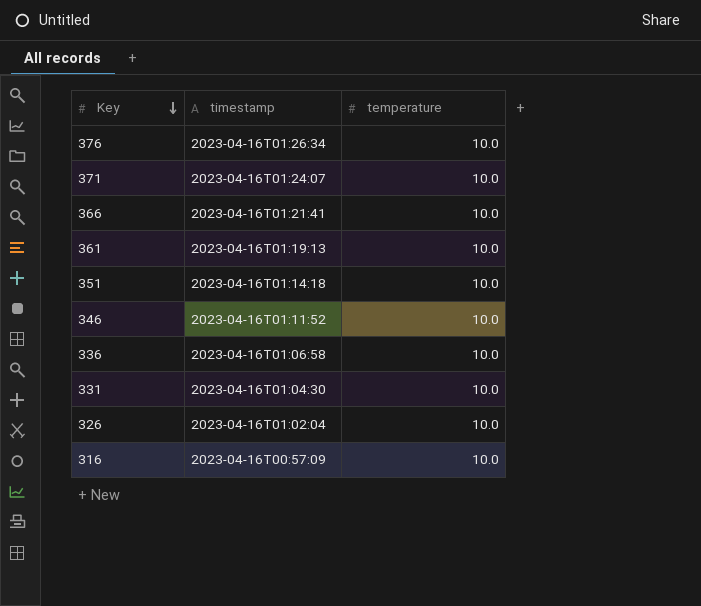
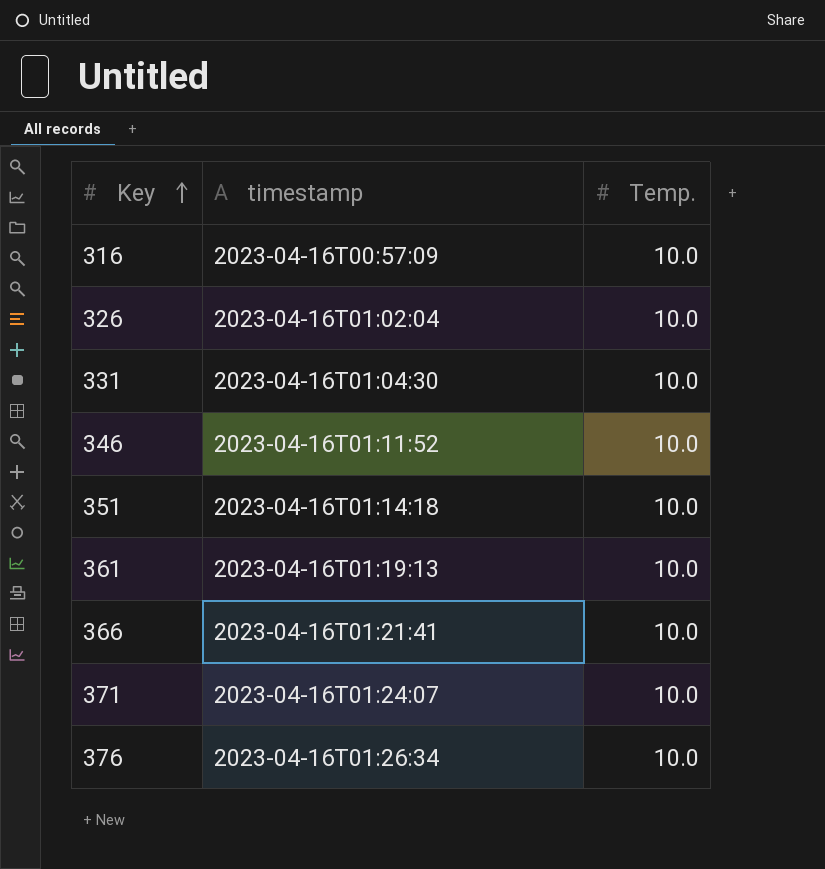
row order: Key descending -> Key ascending
column name: temperature -> Temp.
row 336: 2023-04-16T01:06:58 | 10.0 -> none

